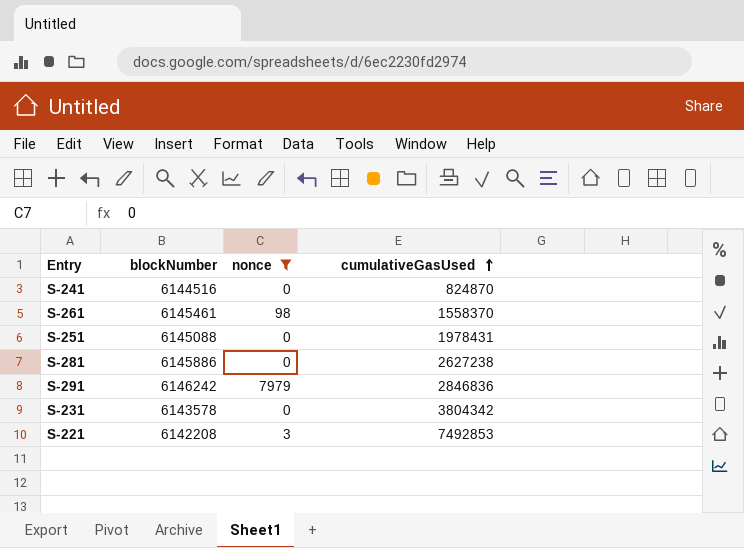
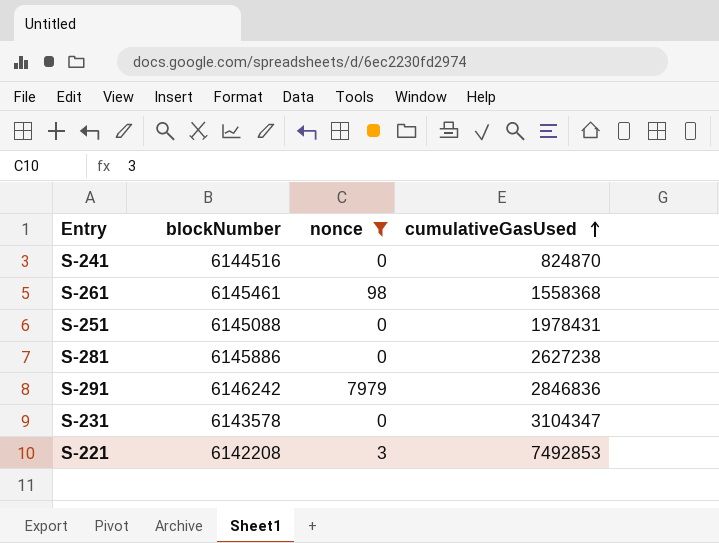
S-261 | cumulativeGasUsed: 1558370 -> 1558368
S-231 | cumulativeGasUsed: 3804342 -> 3104347

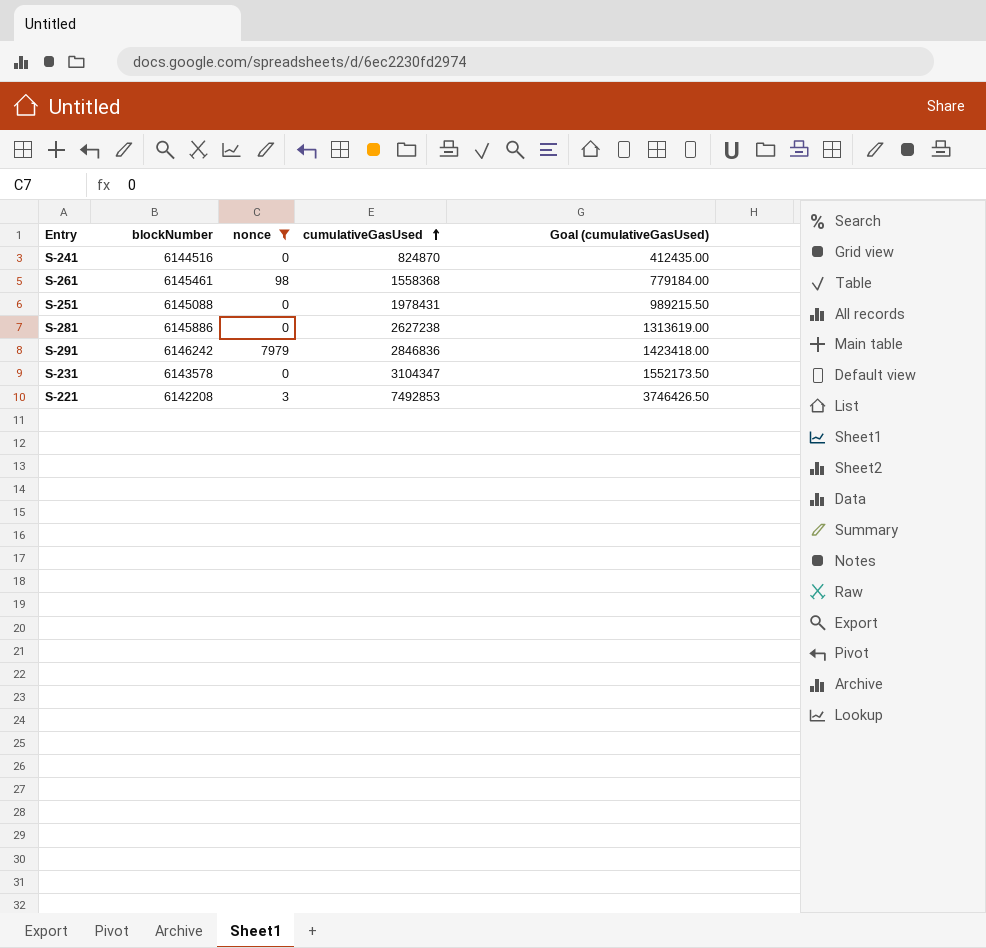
column Goal (cumulativeGasUsed) | formula: none -> [cumulativeGasUsed] * 0.5

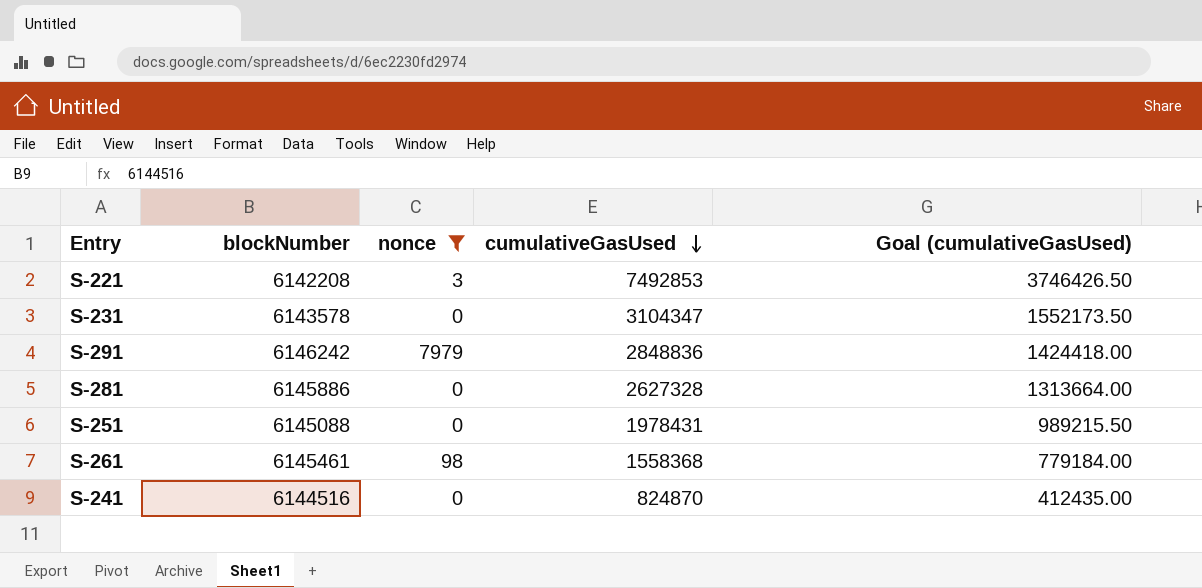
row order: cumulativeGasUsed ascending -> cumulativeGasUsed descending
S-291 | cumulativeGasUsed: 2846836 -> 2848836
S-291 | Goal (cumulativeGasUsed): 1423418.00 -> 1424418.00
S-281 | cumulativeGasUsed: 2627238 -> 2627328
S-281 | Goal (cumulativeGasUsed): 1313619.00 -> 1313664.00

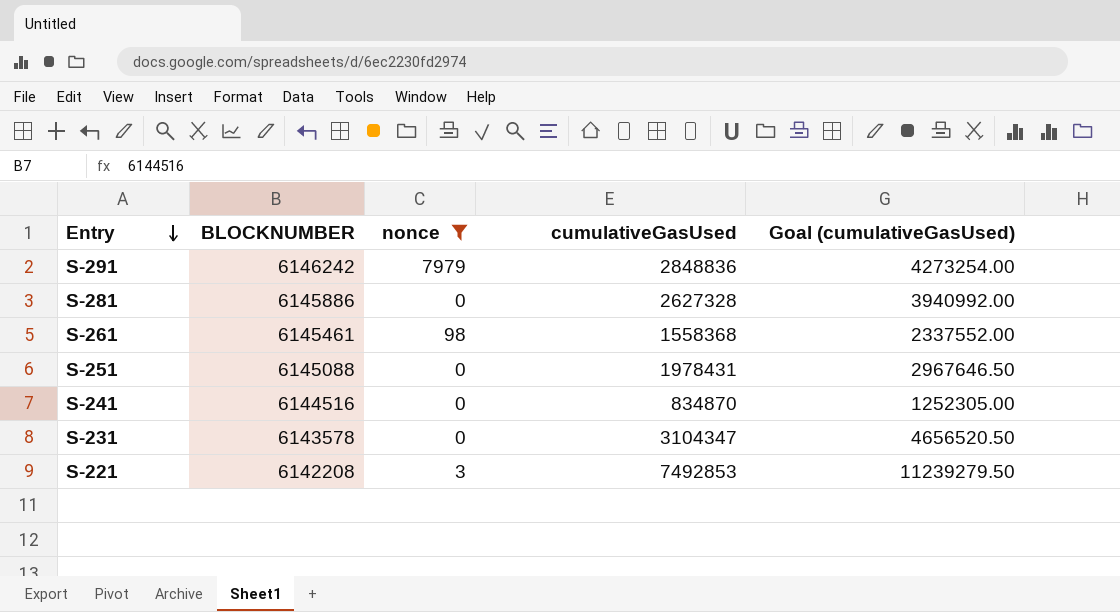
row order: cumulativeGasUsed descending -> Entry descending
column name: blockNumber -> BLOCKNUMBER
column Goal (cumulativeGasUsed) | formula: [cumulativeGasUsed] * 0.5 -> [cumulativeGasUsed] * 1.5
S-241 | cumulativeGasUsed: 824870 -> 834870

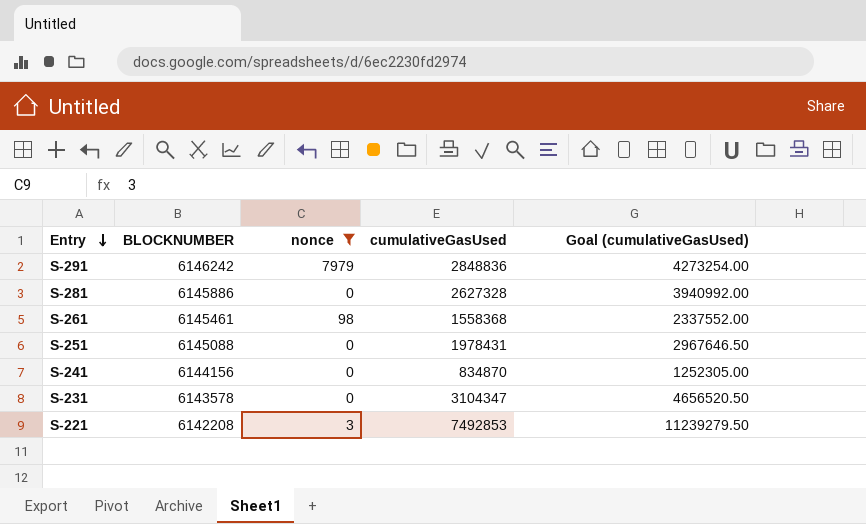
S-241 | BLOCKNUMBER: 6144516 -> 6144156

